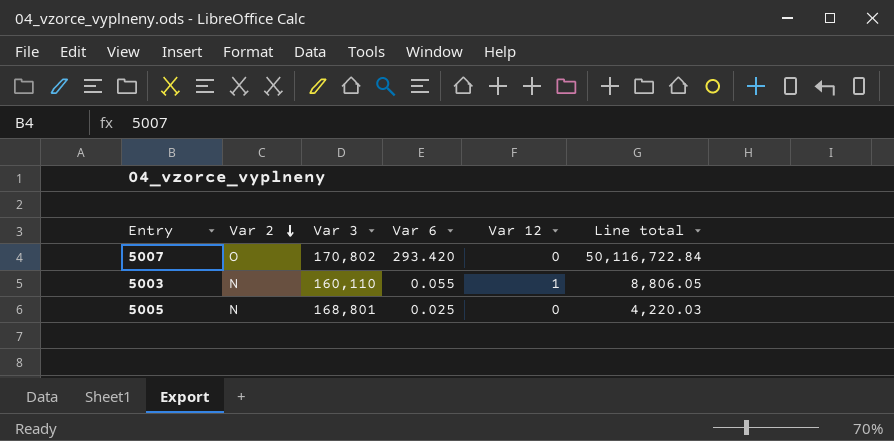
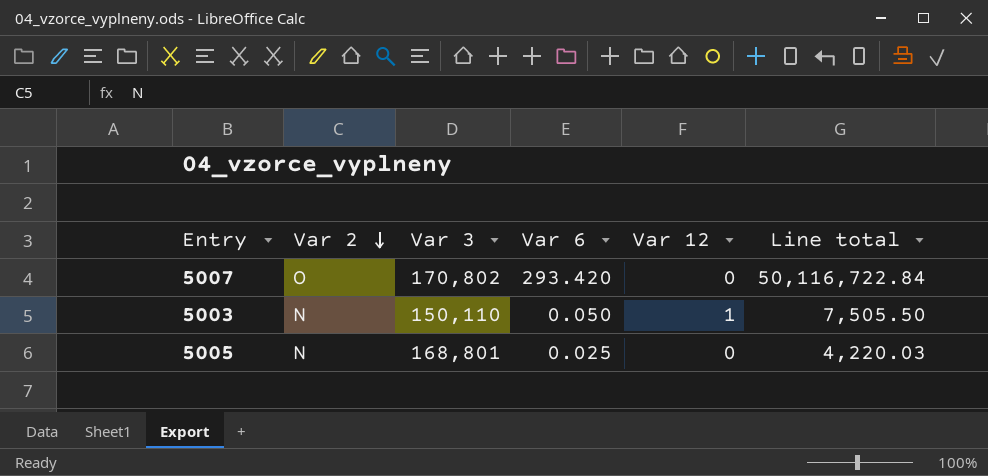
5003 | Var 3: 160,110 -> 150,110
5003 | Var 6: 0.055 -> 0.050
5003 | Line total: 8,806.05 -> 7,505.50

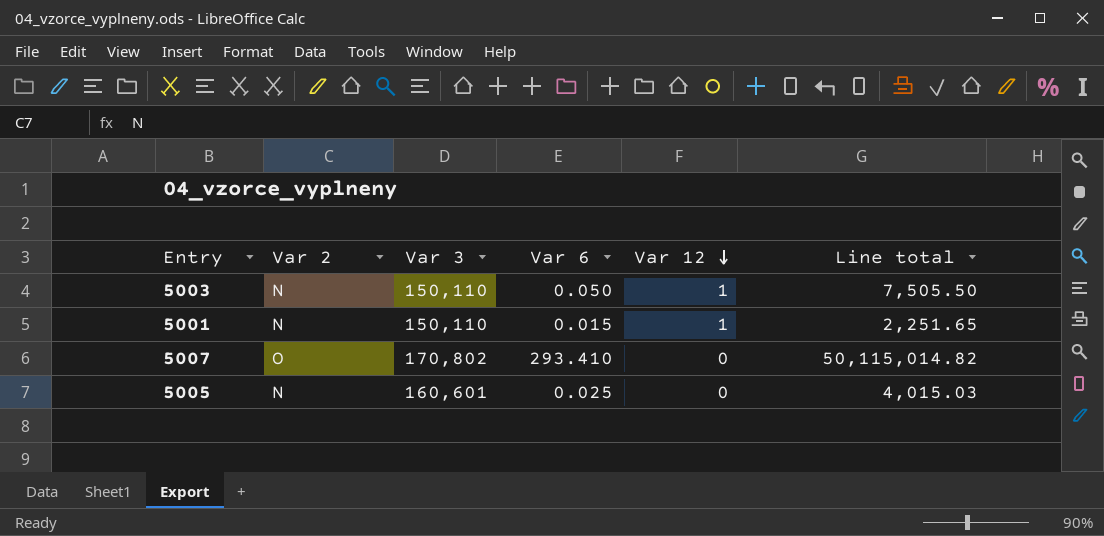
row order: Var 2 descending -> Var 12 descending
row 5001: none -> N | 150,110 | 0.015 | 1 | 2,251.65
5007 | Var 6: 293.420 -> 293.410
5007 | Line total: 50,116,722.84 -> 50,115,014.82
5005 | Var 3: 168,801 -> 160,601
5005 | Line total: 4,220.03 -> 4,015.03

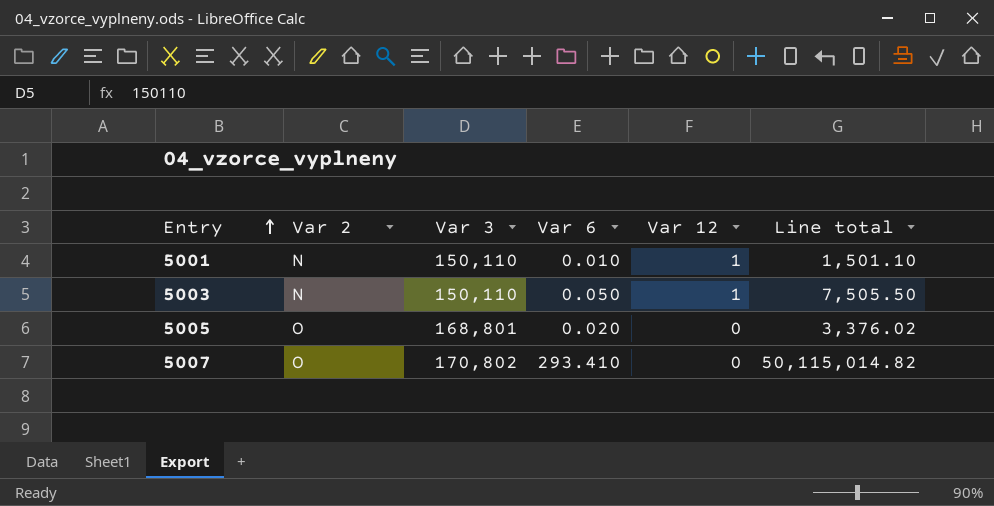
row order: Var 12 descending -> Entry ascending
5001 | Var 6: 0.015 -> 0.010
5001 | Line total: 2,251.65 -> 1,501.10
5005 | Var 2: N -> O
5005 | Var 3: 160,601 -> 168,801
5005 | Var 6: 0.025 -> 0.020
5005 | Line total: 4,015.03 -> 3,376.02

